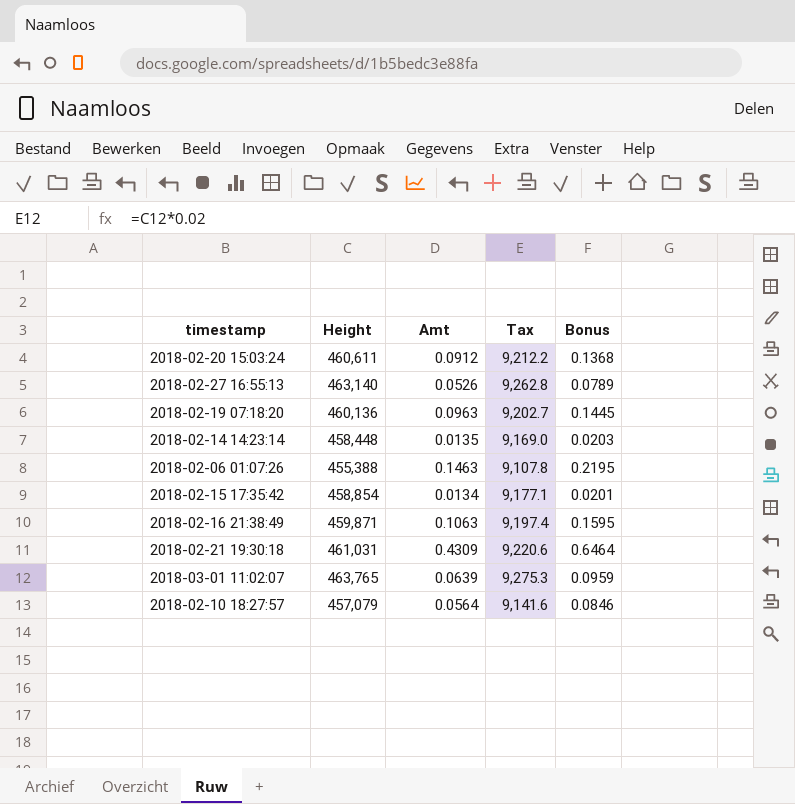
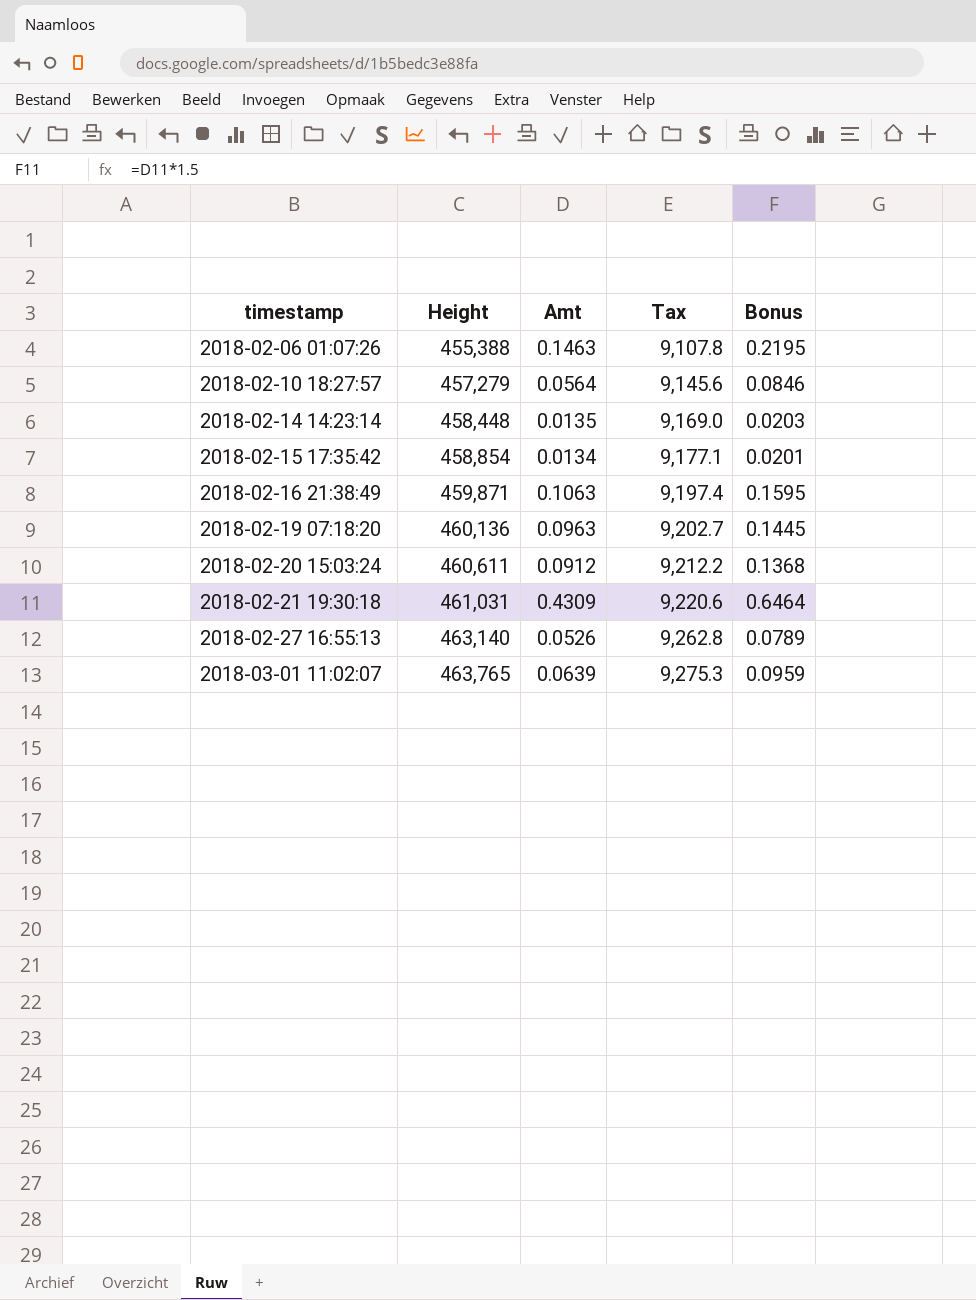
row order: none -> timestamp ascending
2018-02-10 18:27:57 | Height: 457,079 -> 457,279
2018-02-10 18:27:57 | Tax: 9,141.6 -> 9,145.6

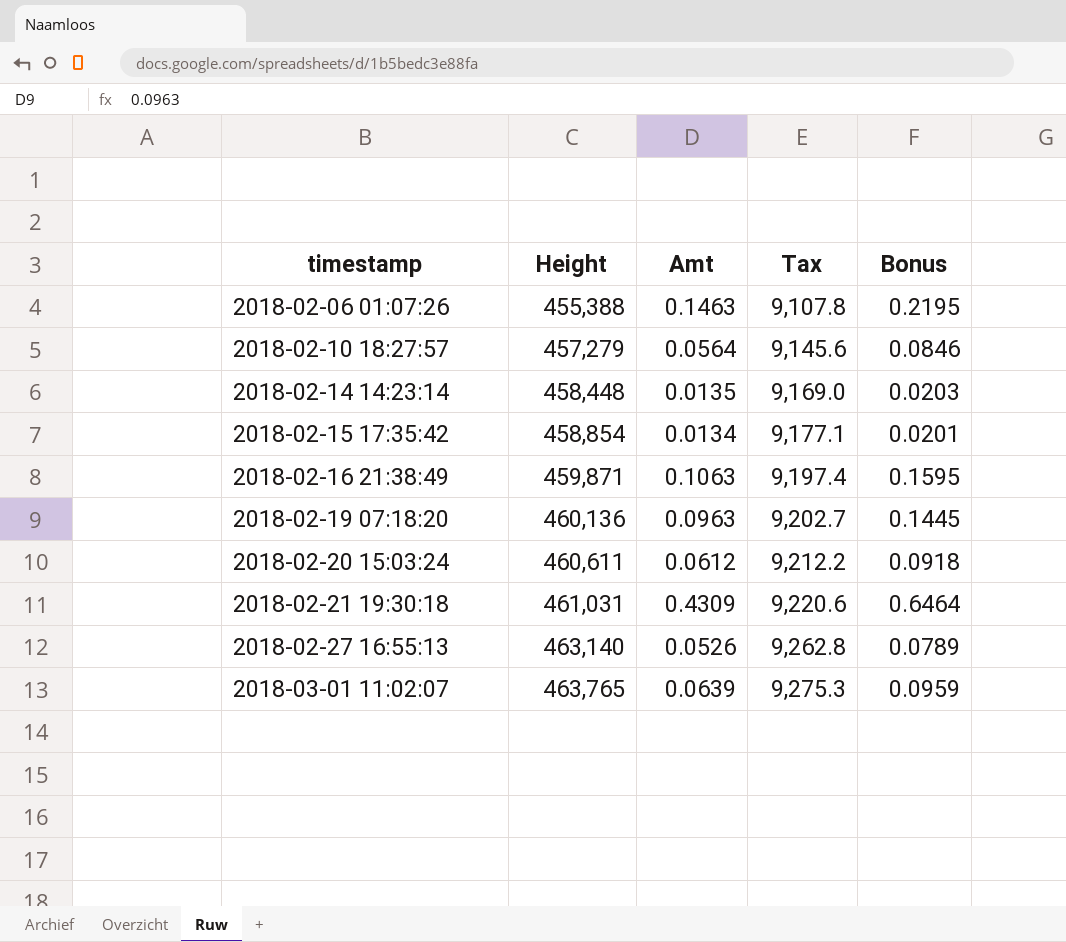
2018-02-20 15:03:24 | Amt: 0.0912 -> 0.0612
2018-02-20 15:03:24 | Bonus: 0.1368 -> 0.0918

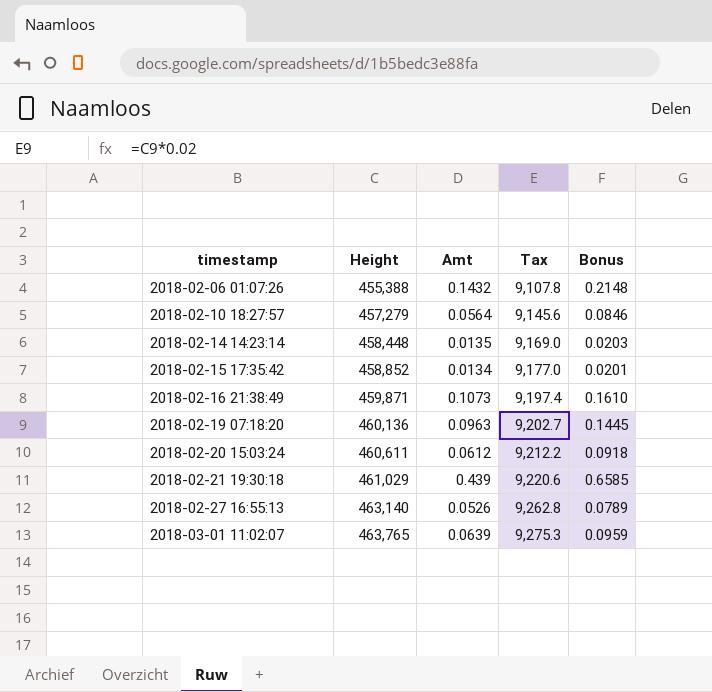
2018-02-06 01:07:26 | Amt: 0.1463 -> 0.1432
2018-02-06 01:07:26 | Bonus: 0.2195 -> 0.2148
2018-02-15 17:35:42 | Height: 458,854 -> 458,852
2018-02-15 17:35:42 | Tax: 9,177.1 -> 9,177.0
2018-02-16 21:38:49 | Amt: 0.1063 -> 0.1073
2018-02-16 21:38:49 | Bonus: 0.1595 -> 0.1610
2018-02-21 19:30:18 | Height: 461,031 -> 461,029
2018-02-21 19:30:18 | Amt: 0.4309 -> 0.439
2018-02-21 19:30:18 | Bonus: 0.6464 -> 0.6585

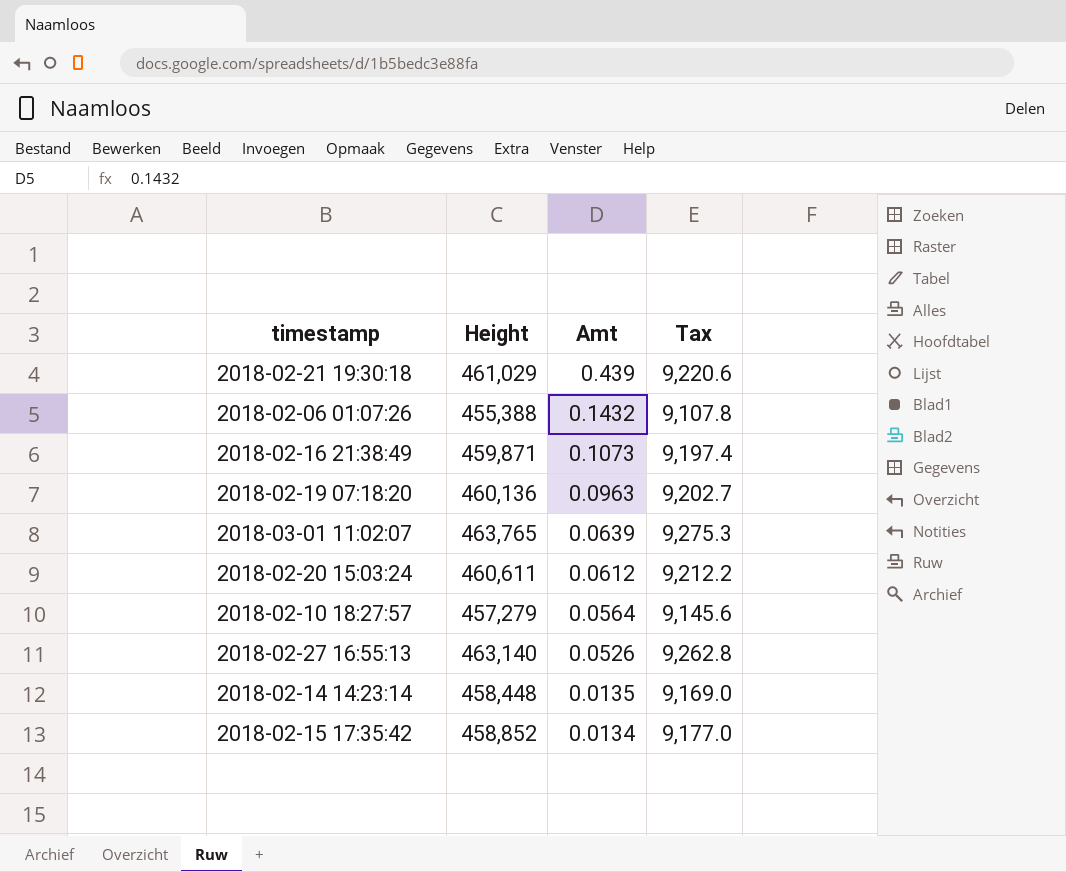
row order: timestamp ascending -> Amt descending
column Bonus | formula: [Amt] * 1.5 -> none

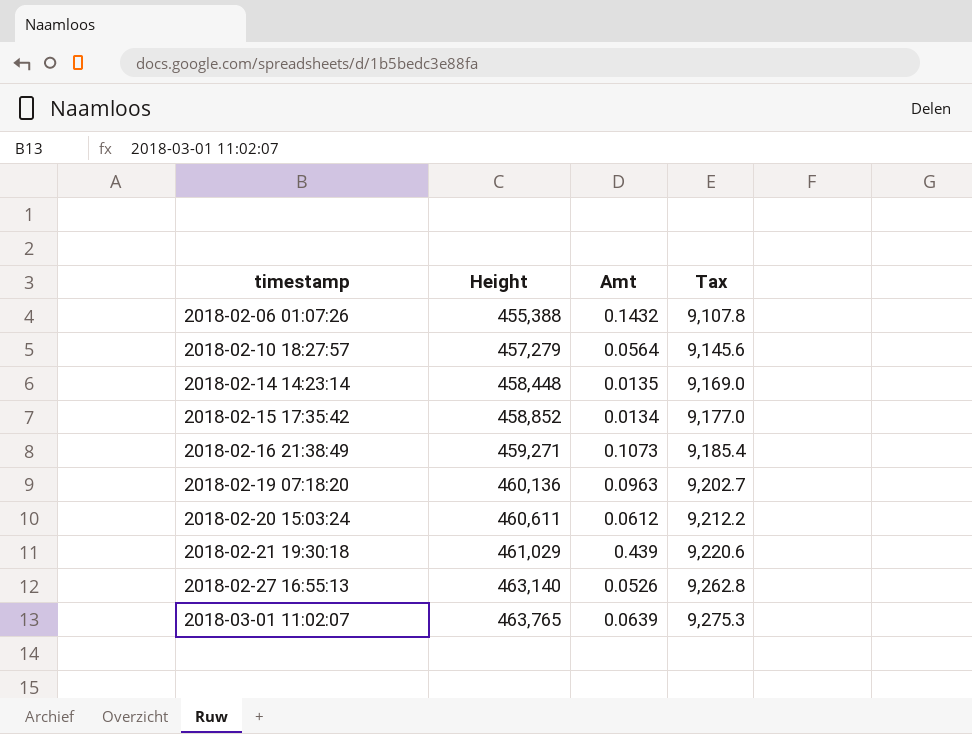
row order: Amt descending -> timestamp ascending
2018-02-16 21:38:49 | Height: 459,871 -> 459,271
2018-02-16 21:38:49 | Tax: 9,197.4 -> 9,185.4

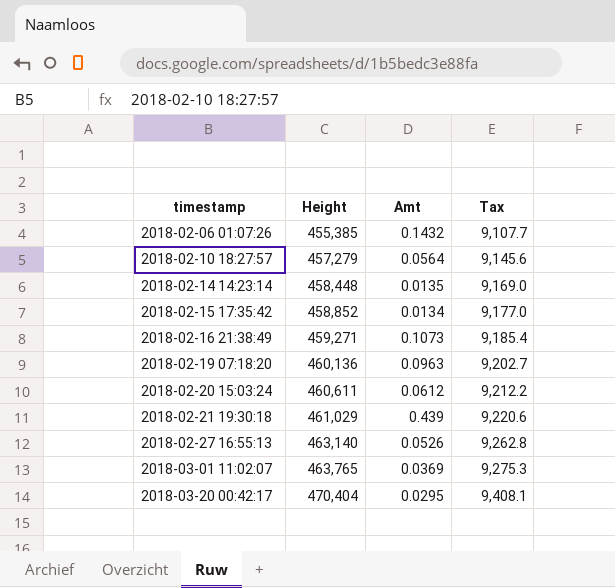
2018-02-06 01:07:26 | Height: 455,388 -> 455,385
2018-02-06 01:07:26 | Tax: 9,107.8 -> 9,107.7
2018-03-01 11:02:07 | Amt: 0.0639 -> 0.0369
row 2018-03-20 00:42:17: none -> 470,404 | 0.0295 | 9,408.1

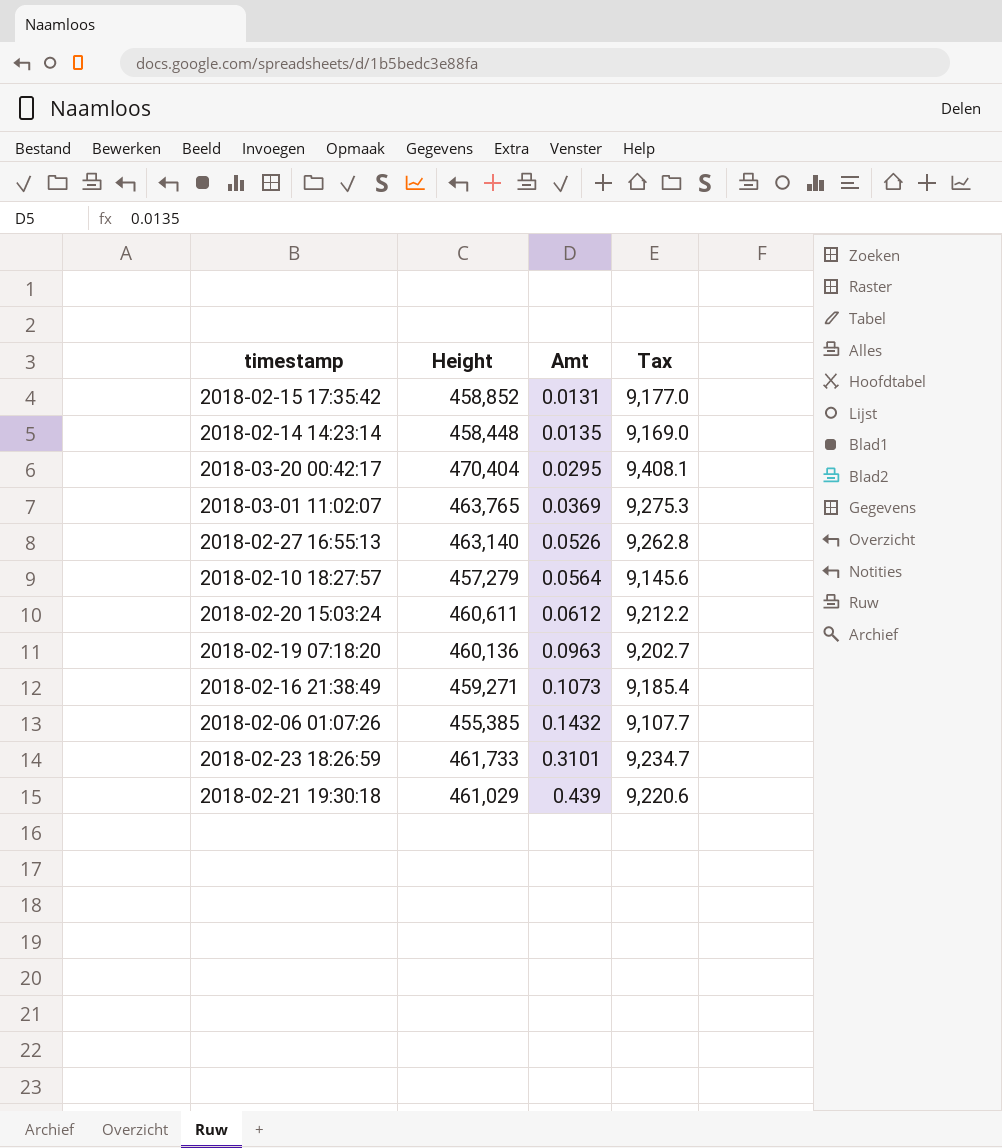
row order: timestamp ascending -> Amt ascending
2018-02-15 17:35:42 | Amt: 0.0134 -> 0.0131
row 2018-02-23 18:26:59: none -> 461,733 | 0.3101 | 9,234.7

